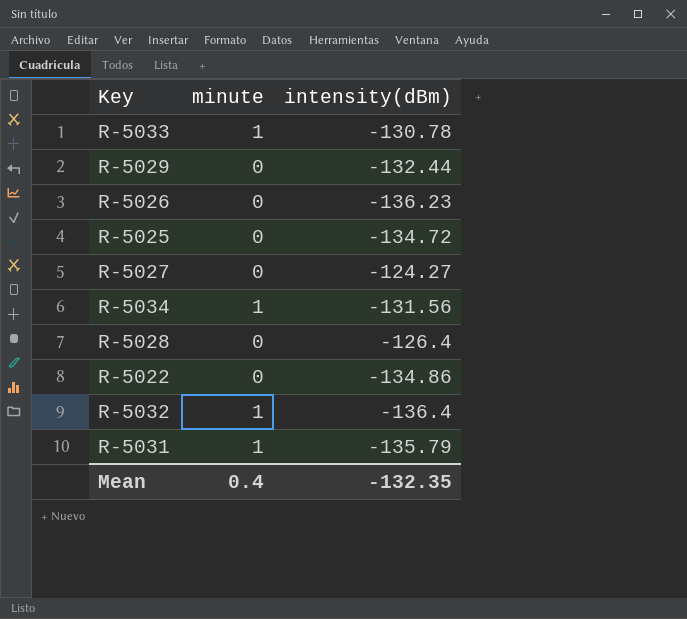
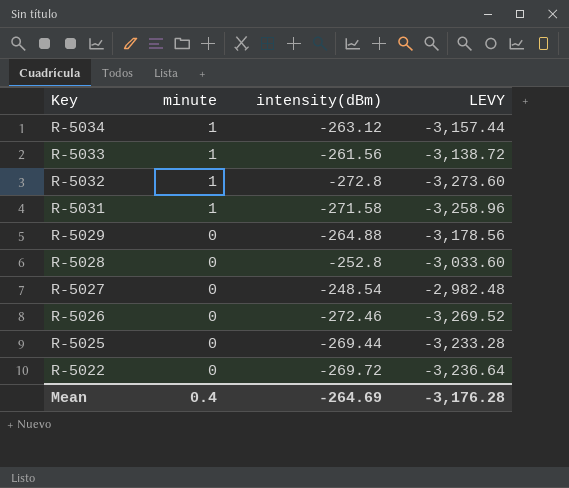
row order: none -> Key descending
column LEVY | formula: none -> [intensity(dBm)] * 12
R-5034 | intensity(dBm): -131.56 -> -263.12
R-5033 | intensity(dBm): -130.78 -> -261.56
R-5032 | intensity(dBm): -136.4 -> -272.8
R-5031 | intensity(dBm): -135.79 -> -271.58
R-5029 | intensity(dBm): -132.44 -> -264.88
R-5028 | intensity(dBm): -126.4 -> -252.8
R-5027 | intensity(dBm): -124.27 -> -248.54
R-5026 | intensity(dBm): -136.23 -> -272.46
R-5025 | intensity(dBm): -134.72 -> -269.44
R-5022 | intensity(dBm): -134.86 -> -269.72
Mean | intensity(dBm): -132.35 -> -264.69

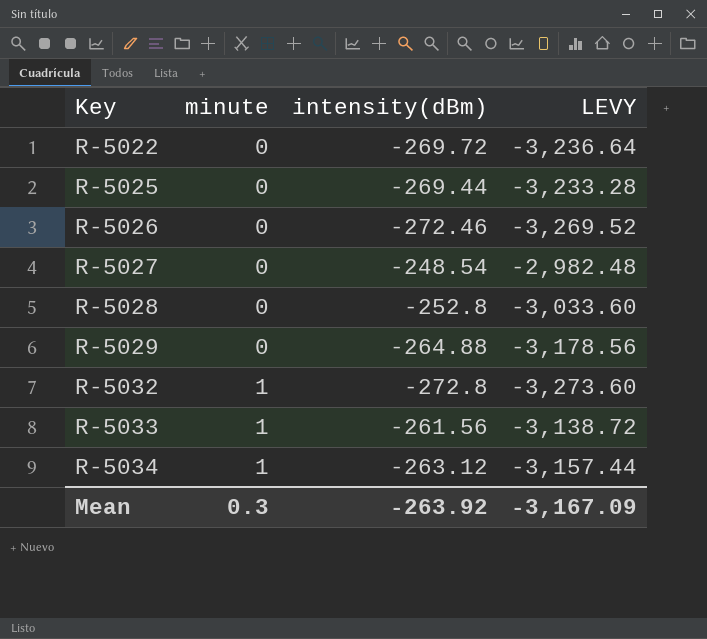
row order: Key descending -> Key ascending
row R-5031: 1 | -271.58 | -3,258.96 -> none
Mean | minute: 0.4 -> 0.3
Mean | intensity(dBm): -264.69 -> -263.92
Mean | LEVY: -3,176.28 -> -3,167.09

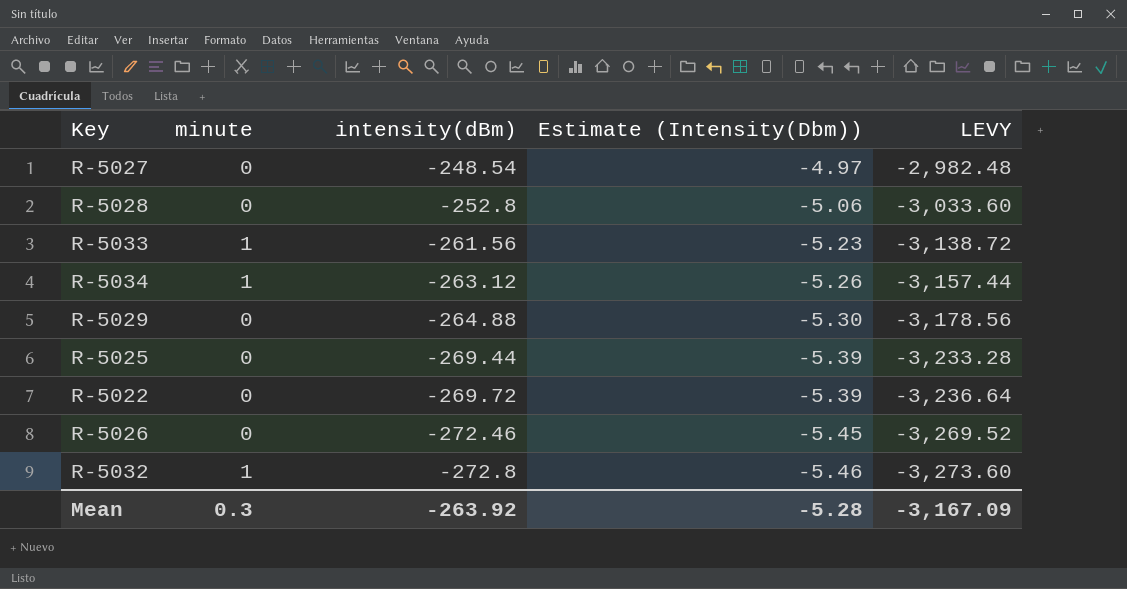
row order: Key ascending -> intensity(dBm) descending
column Estimate (Intensity(Dbm)) | formula: none -> [intensity(dBm)] * 0.02

